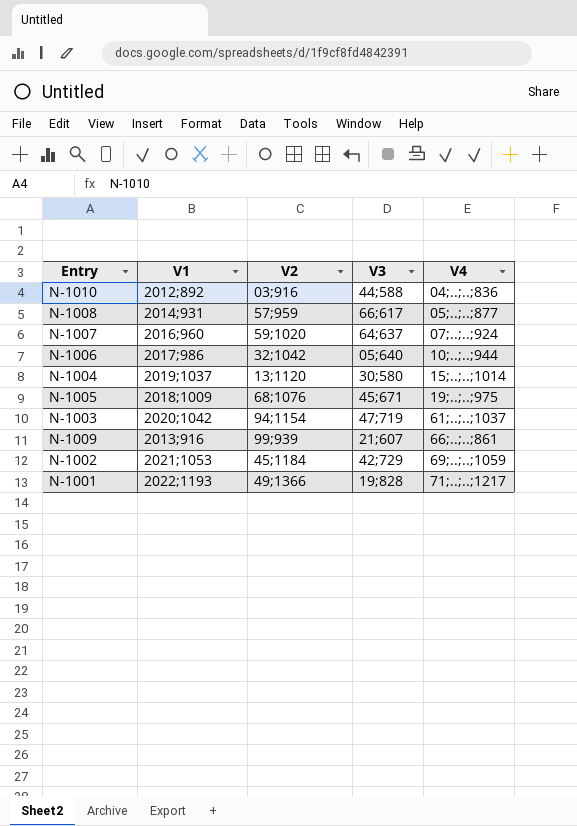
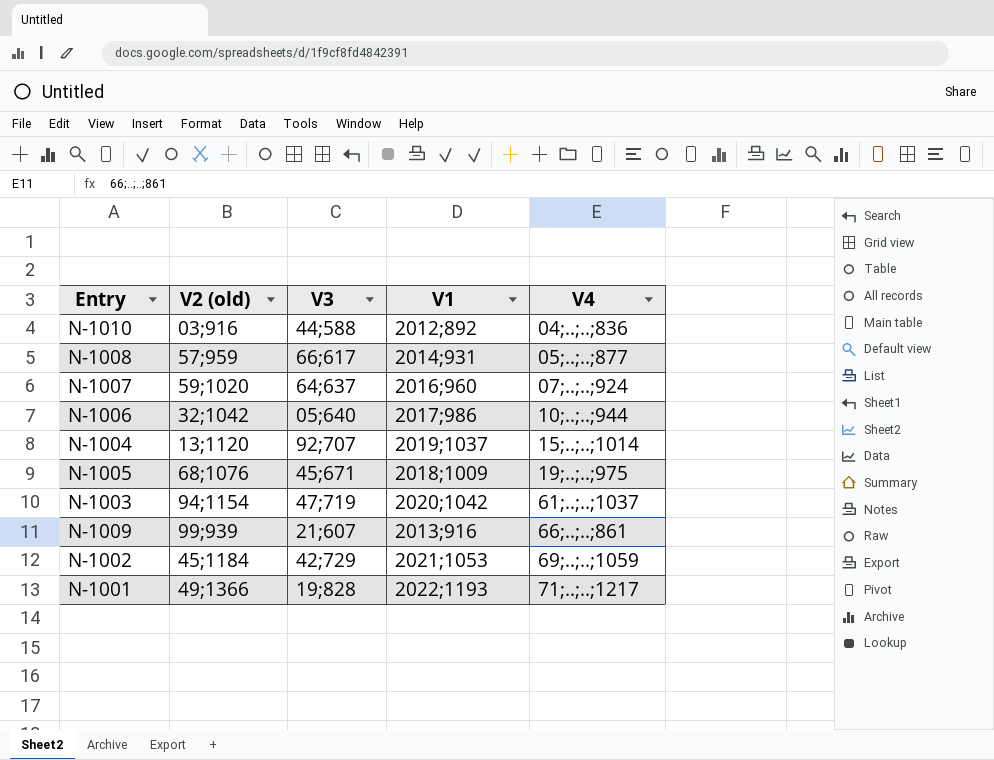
column name: V2 -> V2 (old)
column V1 | position: 2 -> 4
N-1004 | V3: 30;580 -> 92;707

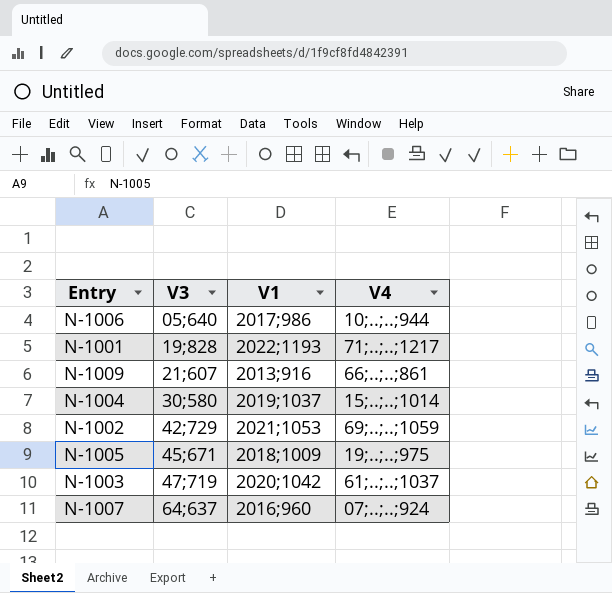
row order: V4 ascending -> V3 ascending
column V2 (old) | position: 2 -> none
row N-1010: 03;916 | 44;588 | 2012;892 | 04;..;..;836 -> none
row N-1008: 57;959 | 66;617 | 2014;931 | 05;..;..;877 -> none
N-1004 | V3: 92;707 -> 30;580

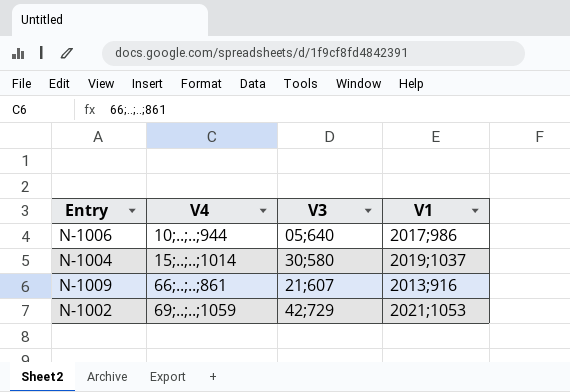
row order: V3 ascending -> V4 ascending
column V4 | position: 4 -> 2
row N-1001: 19;828 | 2022;1193 | 71;..;..;1217 -> none
row N-1005: 45;671 | 2018;1009 | 19;..;..;975 -> none
row N-1003: 47;719 | 2020;1042 | 61;..;..;1037 -> none
row N-1007: 64;637 | 2016;960 | 07;..;..;924 -> none

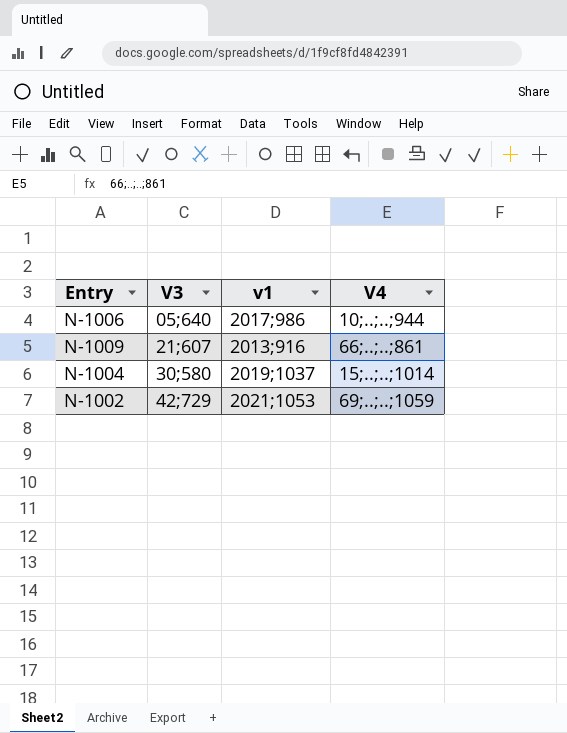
row order: V4 ascending -> V3 ascending
column name: V1 -> v1
column V4 | position: 2 -> 4

